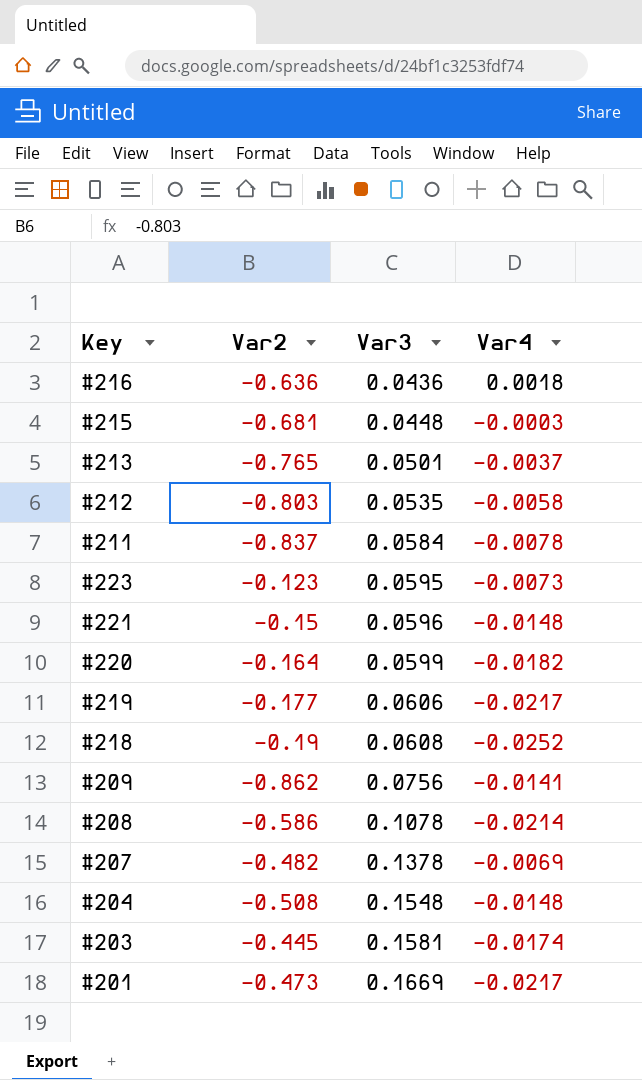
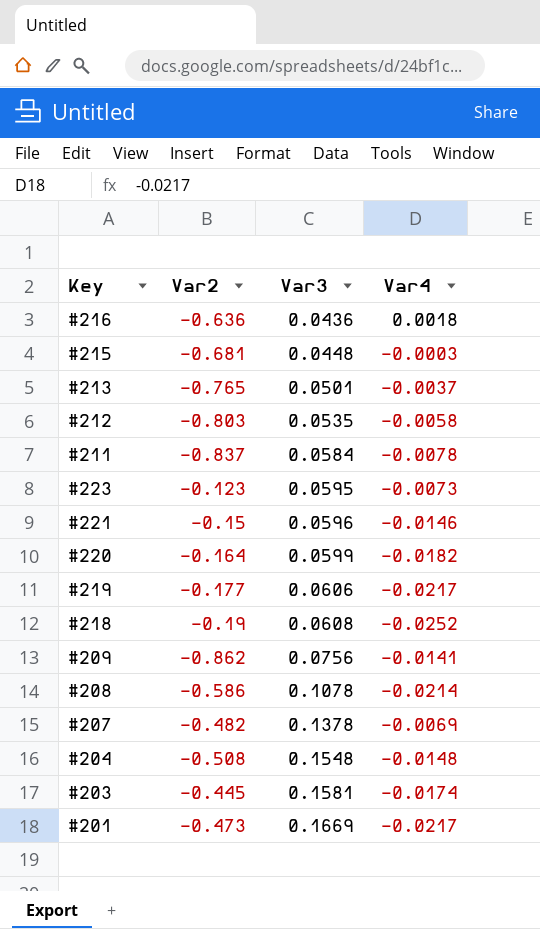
#221 | Var4: -0.0148 -> -0.0146

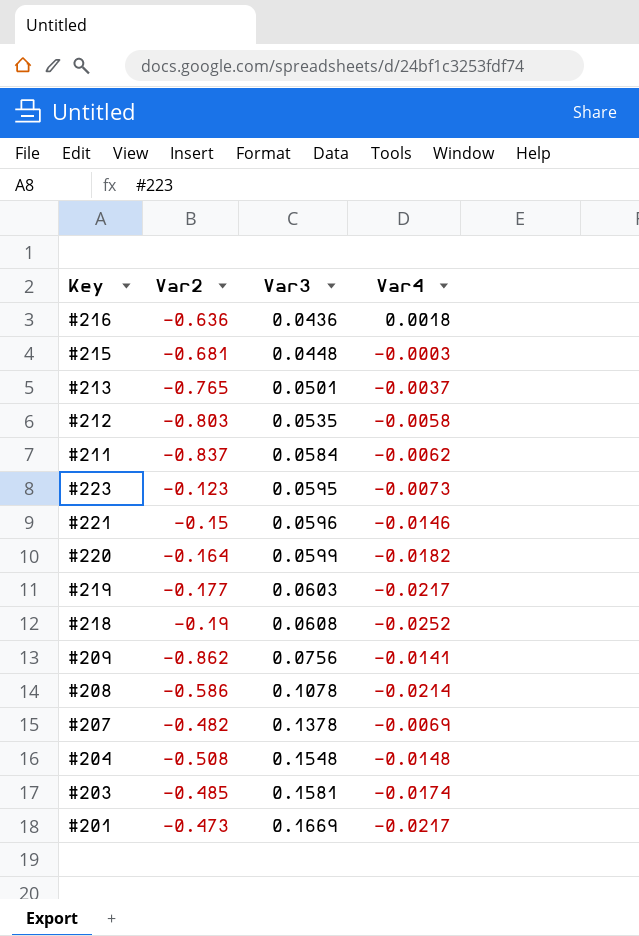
#211 | Var4: -0.0078 -> -0.0062
#219 | Var3: 0.0606 -> 0.0603
#203 | Var2: -0.445 -> -0.485

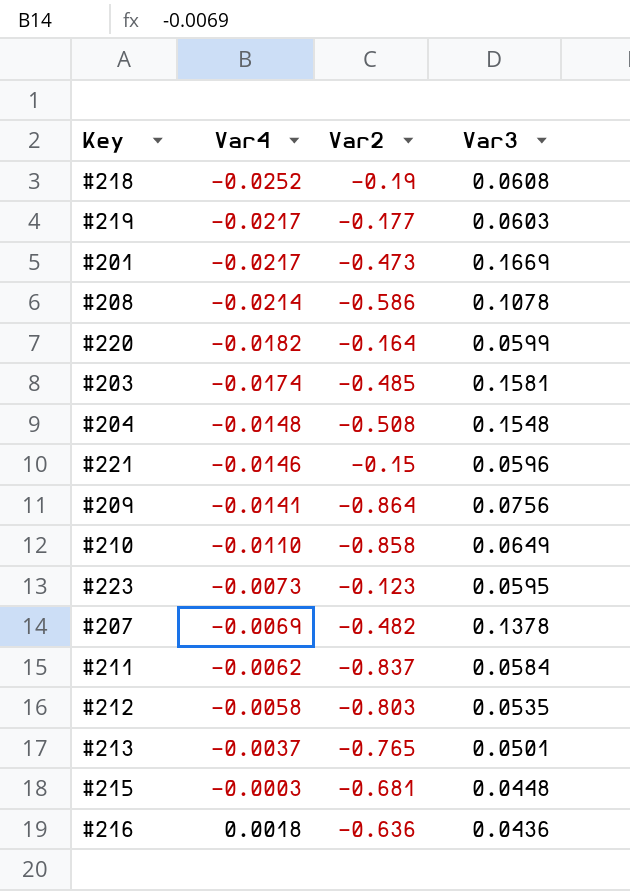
row order: Var3 ascending -> Var4 ascending
column Var4 | position: 4 -> 2
#209 | Var2: -0.862 -> -0.864
row #210: none -> -0.0110 | -0.858 | 0.0649

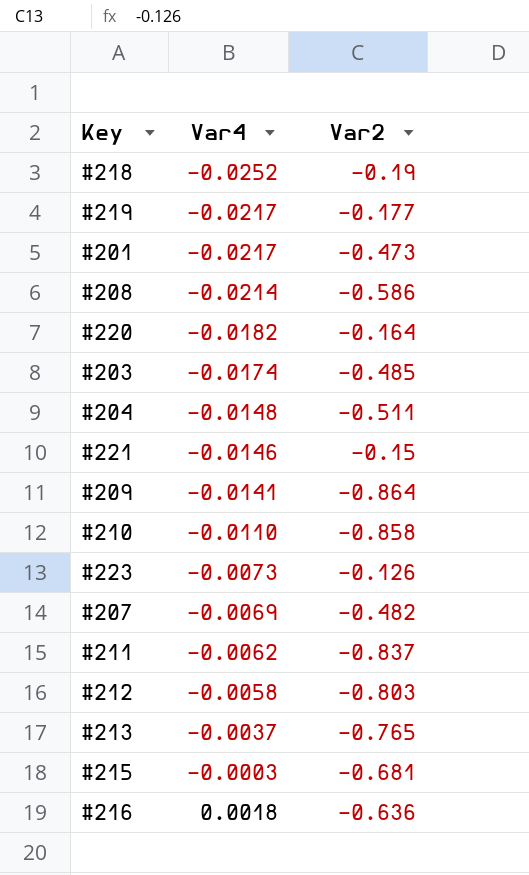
column Var3 | position: 4 -> none
#204 | Var2: -0.508 -> -0.511
#223 | Var2: -0.123 -> -0.126

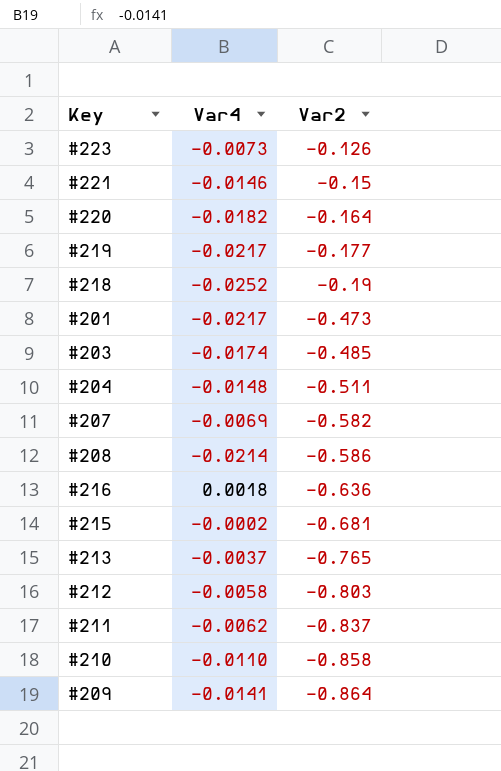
row order: Var4 ascending -> Var2 descending
#207 | Var2: -0.482 -> -0.582
#215 | Var4: -0.0003 -> -0.0002

